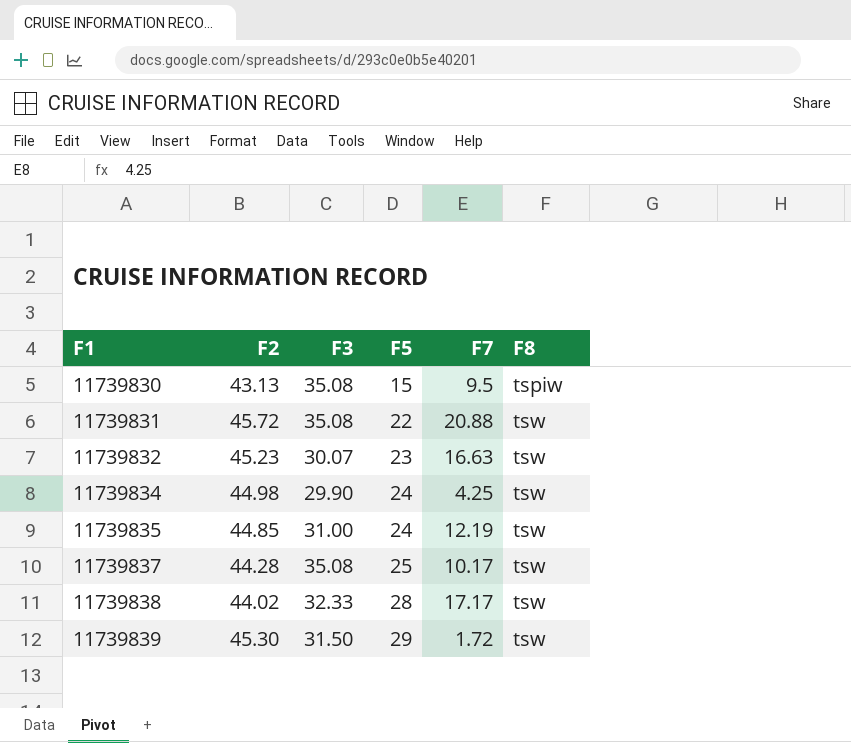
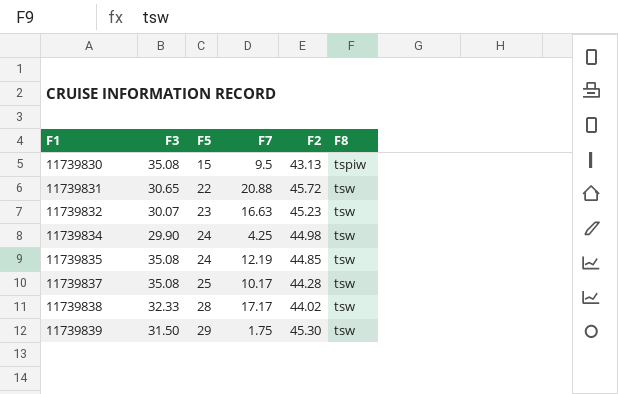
column F2 | position: 2 -> 5
11739831 | F3: 35.08 -> 30.65
11739835 | F3: 31.00 -> 35.08
11739839 | F7: 1.72 -> 1.75

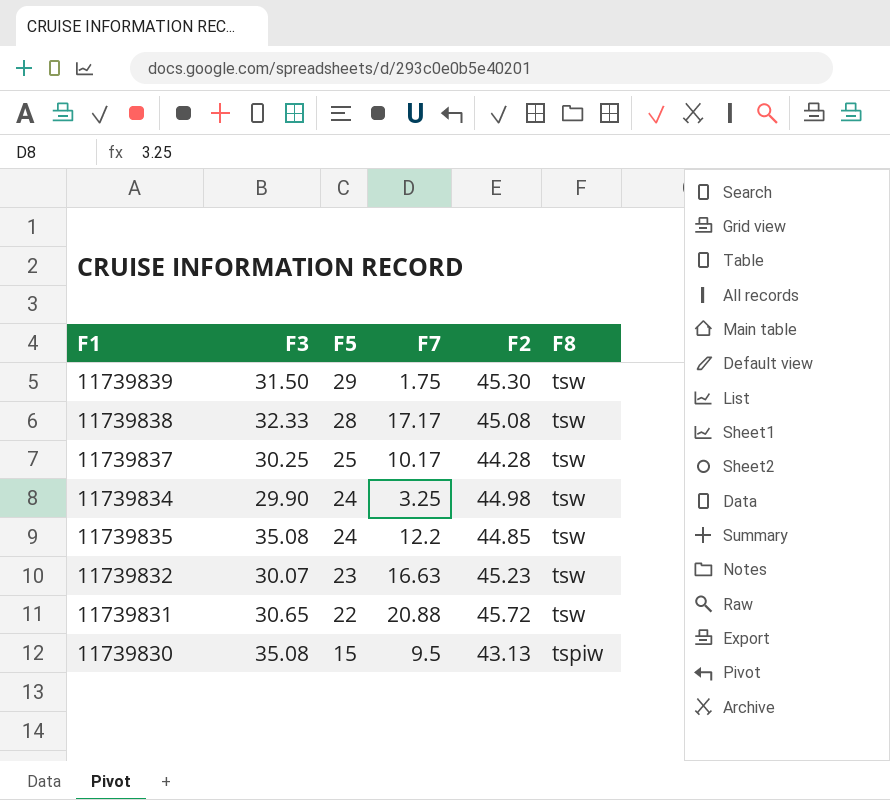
row order: F1 ascending -> F5 descending
11739838 | F2: 44.02 -> 45.08
11739837 | F3: 35.08 -> 30.25
11739834 | F7: 4.25 -> 3.25
11739835 | F7: 12.19 -> 12.2

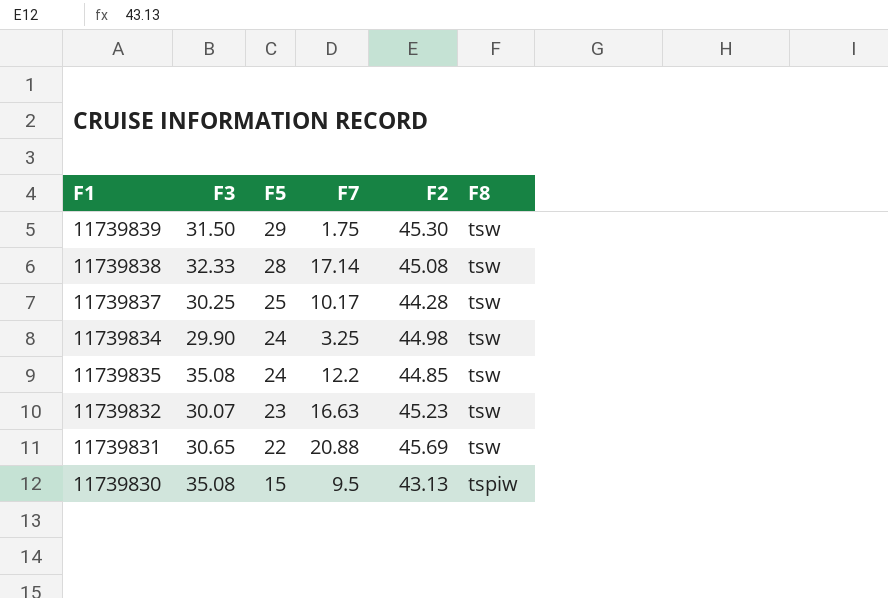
11739838 | F7: 17.17 -> 17.14
11739831 | F2: 45.72 -> 45.69

